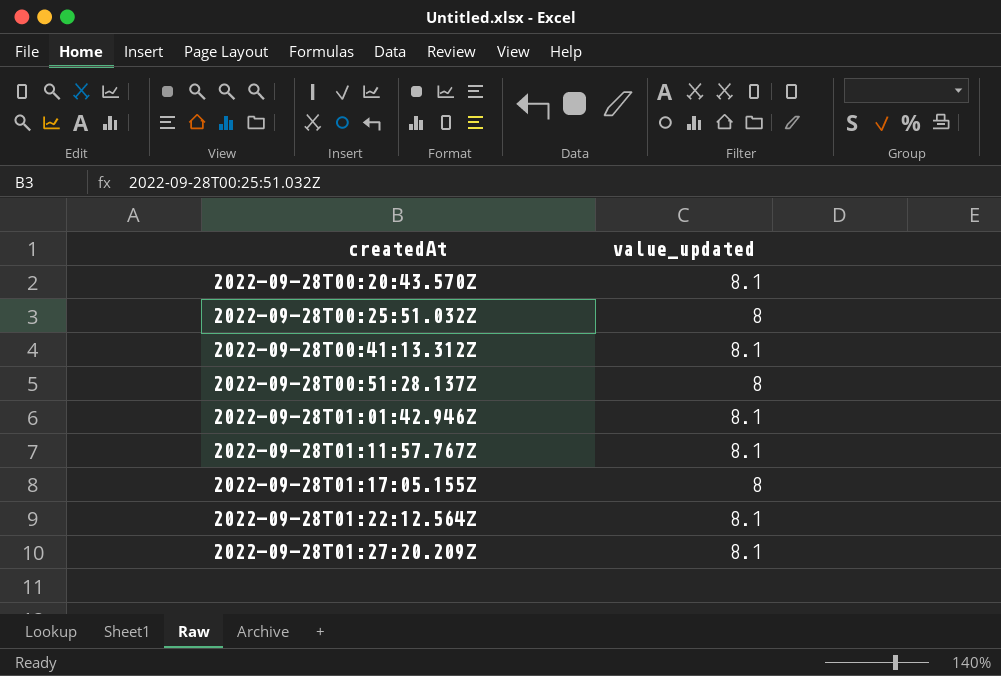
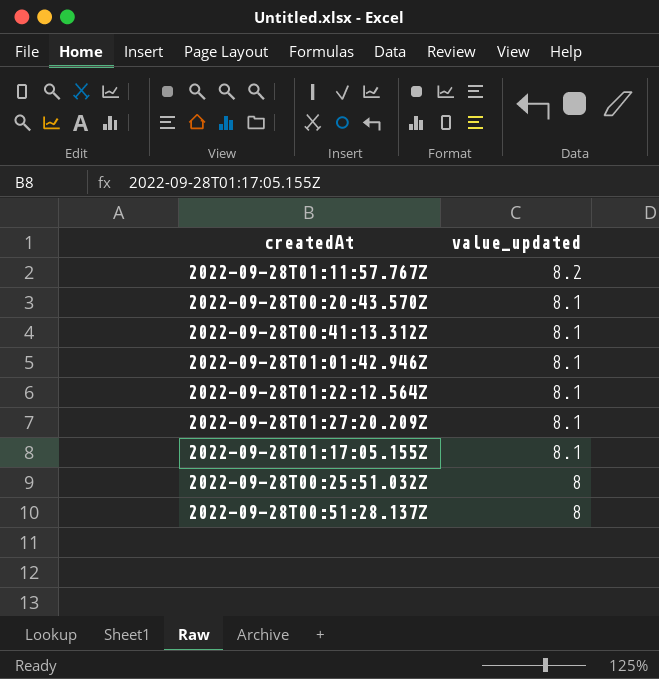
row order: createdAt ascending -> value_updated descending
2022-09-28T01:11:57.767Z | value_updated: 8.1 -> 8.2
2022-09-28T01:17:05.155Z | value_updated: 8 -> 8.1

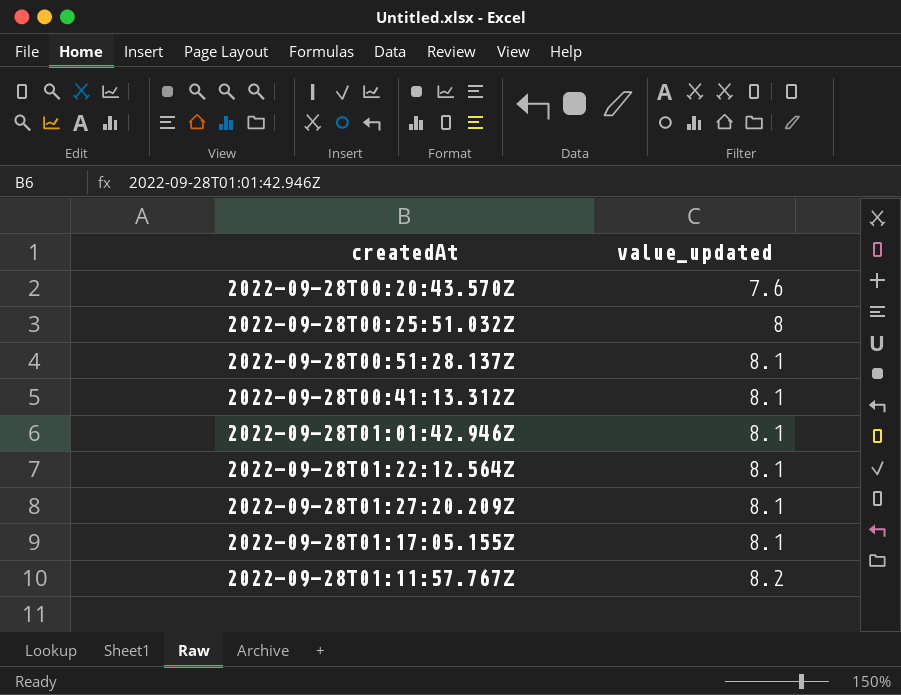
row order: value_updated descending -> value_updated ascending
2022-09-28T00:20:43.570Z | value_updated: 8.1 -> 7.6
2022-09-28T00:51:28.137Z | value_updated: 8 -> 8.1

